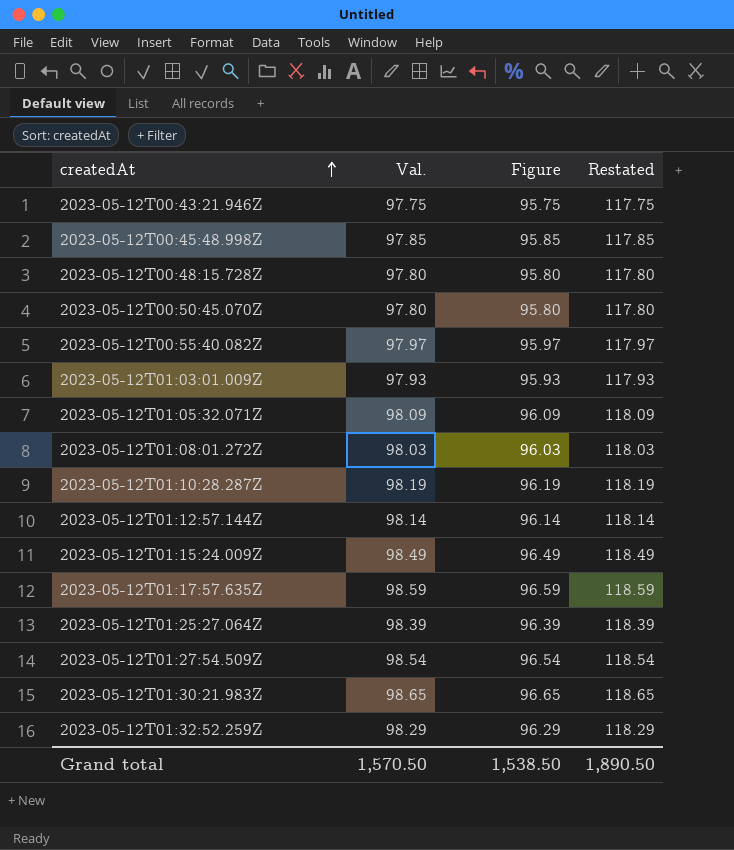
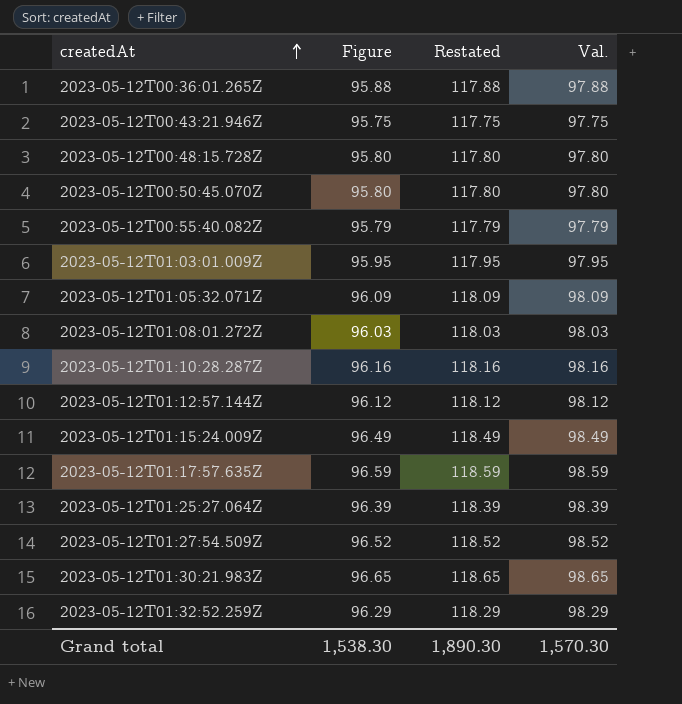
column Val. | position: 2 -> 4
row 2023-05-12T00:45:48.998Z: 97.85 | 95.85 | 117.85 -> none
row 2023-05-12T00:36:01.265Z: none -> 95.88 | 117.88 | 97.88
2023-05-12T00:55:40.082Z | Figure: 95.97 -> 95.79
2023-05-12T00:55:40.082Z | Restated: 117.97 -> 117.79
2023-05-12T00:55:40.082Z | Val.: 97.97 -> 97.79
2023-05-12T01:03:01.009Z | Figure: 95.93 -> 95.95
2023-05-12T01:03:01.009Z | Restated: 117.93 -> 117.95
2023-05-12T01:03:01.009Z | Val.: 97.93 -> 97.95
2023-05-12T01:10:28.287Z | Figure: 96.19 -> 96.16
2023-05-12T01:10:28.287Z | Restated: 118.19 -> 118.16
2023-05-12T01:10:28.287Z | Val.: 98.19 -> 98.16
2023-05-12T01:12:57.144Z | Figure: 96.14 -> 96.12
2023-05-12T01:12:57.144Z | Restated: 118.14 -> 118.12
2023-05-12T01:12:57.144Z | Val.: 98.14 -> 98.12
2023-05-12T01:27:54.509Z | Figure: 96.54 -> 96.52
2023-05-12T01:27:54.509Z | Restated: 118.54 -> 118.52
2023-05-12T01:27:54.509Z | Val.: 98.54 -> 98.52
Grand total | Figure: 1,538.50 -> 1,538.30
Grand total | Restated: 1,890.50 -> 1,890.30
Grand total | Val.: 1,570.50 -> 1,570.30

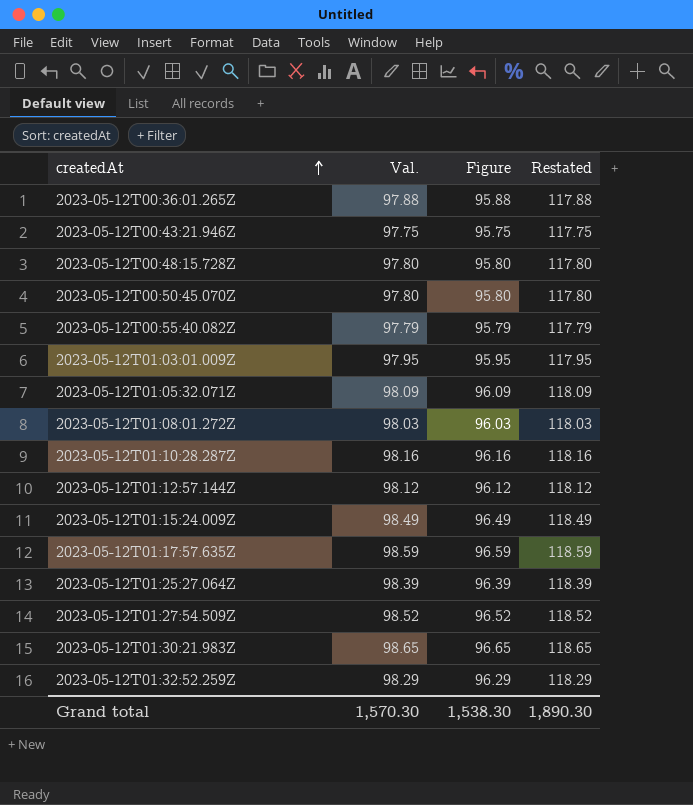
column Val. | position: 4 -> 2

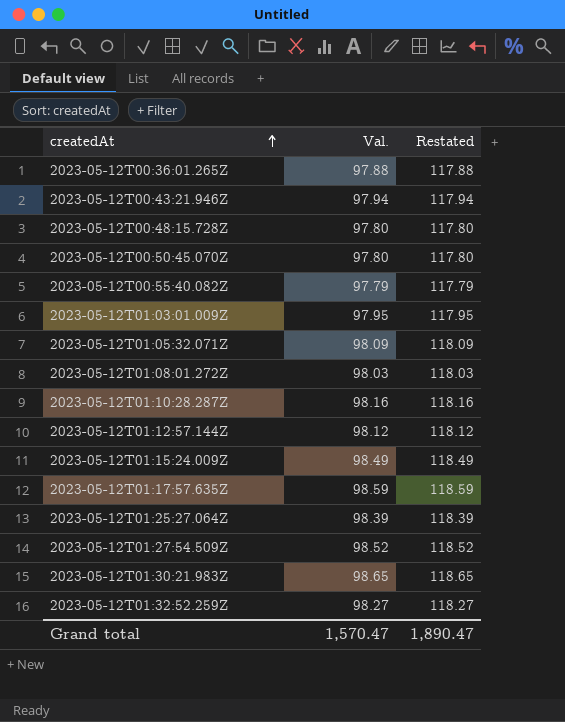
column Figure | formula: [Val.] - 2 -> none
2023-05-12T00:43:21.946Z | Val.: 97.75 -> 97.94
2023-05-12T00:43:21.946Z | Restated: 117.75 -> 117.94
2023-05-12T01:32:52.259Z | Val.: 98.29 -> 98.27
2023-05-12T01:32:52.259Z | Restated: 118.29 -> 118.27
Grand total | Val.: 1,570.30 -> 1,570.47
Grand total | Restated: 1,890.30 -> 1,890.47

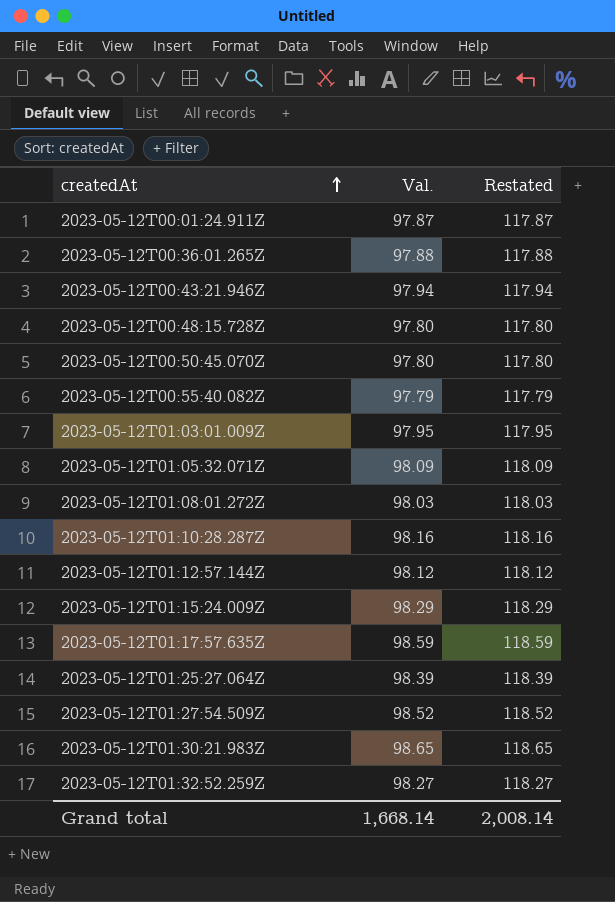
row 2023-05-12T00:01:24.911Z: none -> 97.87 | 117.87
2023-05-12T01:15:24.009Z | Val.: 98.49 -> 98.29
2023-05-12T01:15:24.009Z | Restated: 118.49 -> 118.29
Grand total | Val.: 1,570.47 -> 1,668.14
Grand total | Restated: 1,890.47 -> 2,008.14

